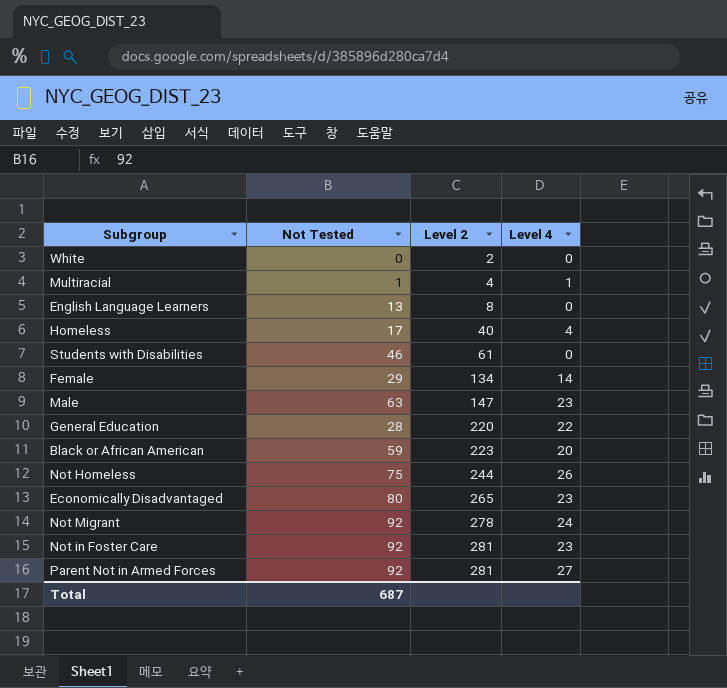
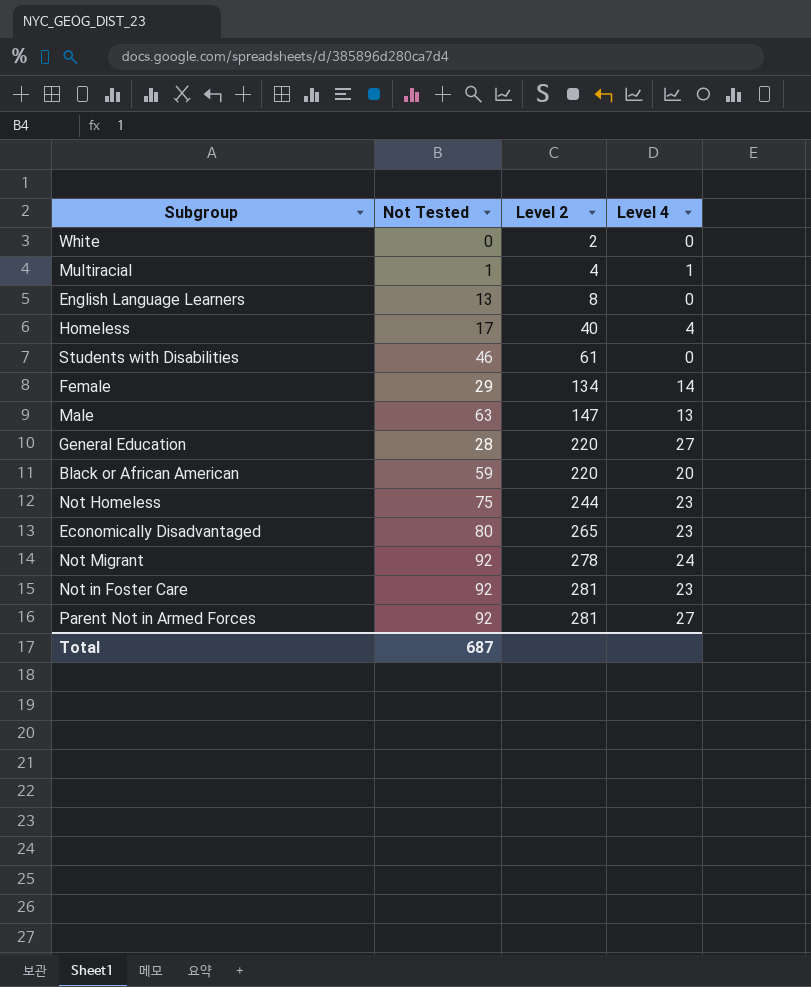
Male | Level 4: 23 -> 13
General Education | Level 4: 22 -> 27
Black or African American | Level 2: 223 -> 220
Not Homeless | Level 4: 26 -> 23

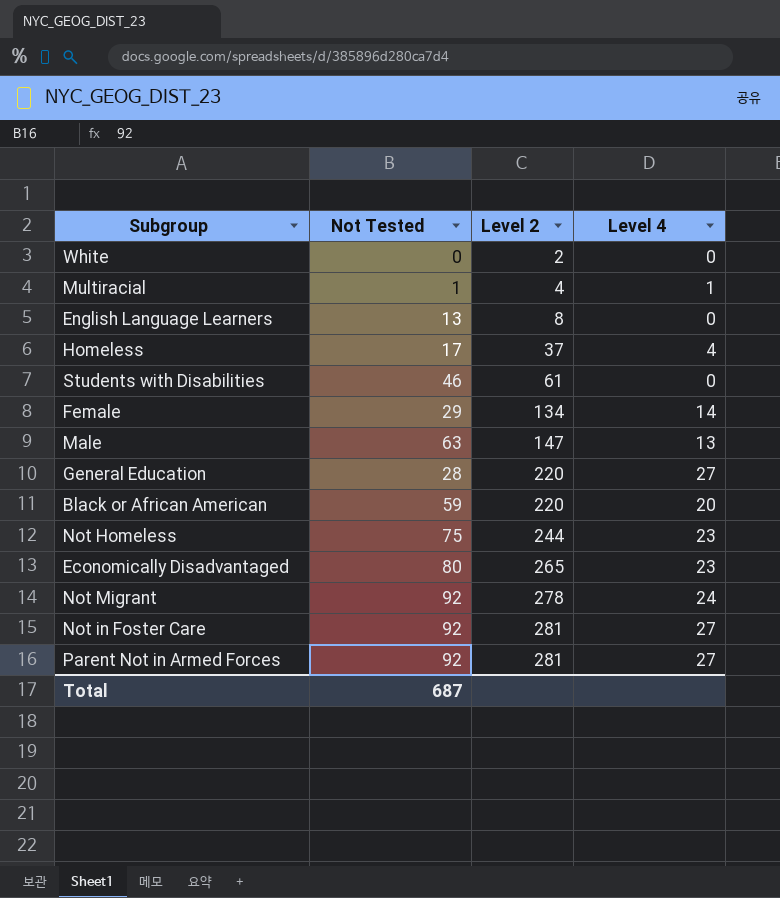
Homeless | Level 2: 40 -> 37
Not in Foster Care | Level 4: 23 -> 27

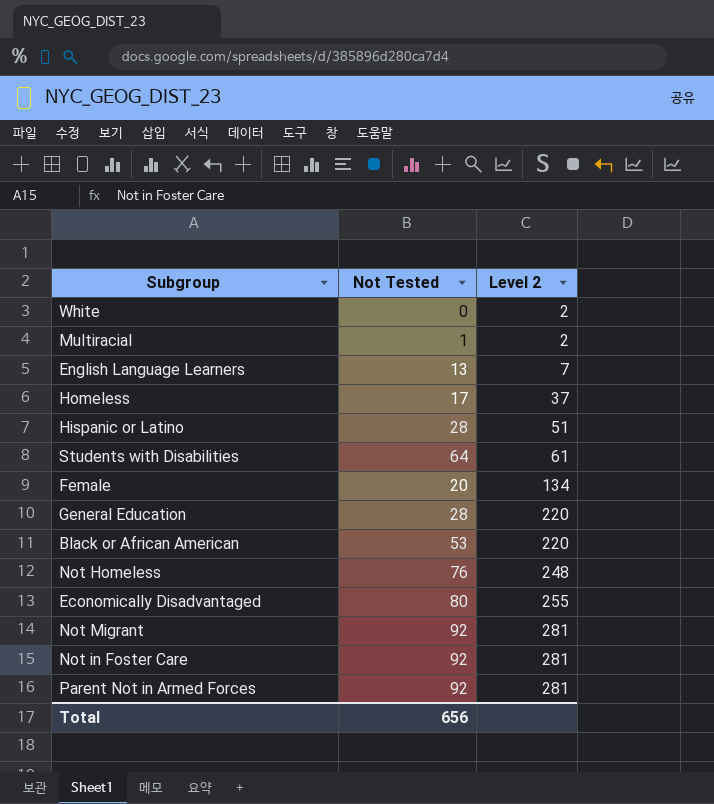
column Level 4 | position: 4 -> none
row Male: 63 | 147 | 13 -> none
Multiracial | Level 2: 4 -> 2
English Language Learners | Level 2: 8 -> 7
row Hispanic or Latino: none -> 28 | 51
Students with Disabilities | Not Tested: 46 -> 64
Female | Not Tested: 29 -> 20
Black or African American | Not Tested: 59 -> 53
Not Homeless | Not Tested: 75 -> 76
Not Homeless | Level 2: 244 -> 248
Economically Disadvantaged | Level 2: 265 -> 255
Not Migrant | Level 2: 278 -> 281
Total | Not Tested: 687 -> 656

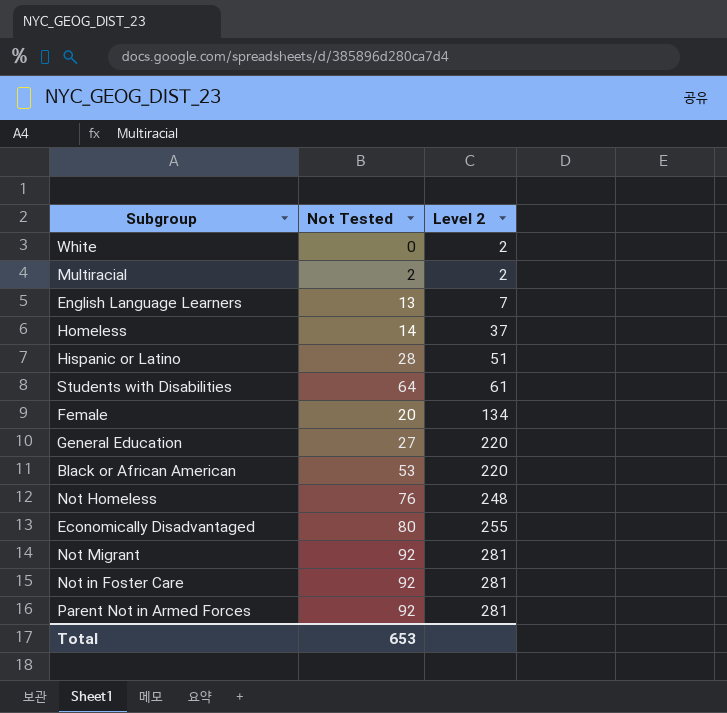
Multiracial | Not Tested: 1 -> 2
Homeless | Not Tested: 17 -> 14
General Education | Not Tested: 28 -> 27
Total | Not Tested: 656 -> 653

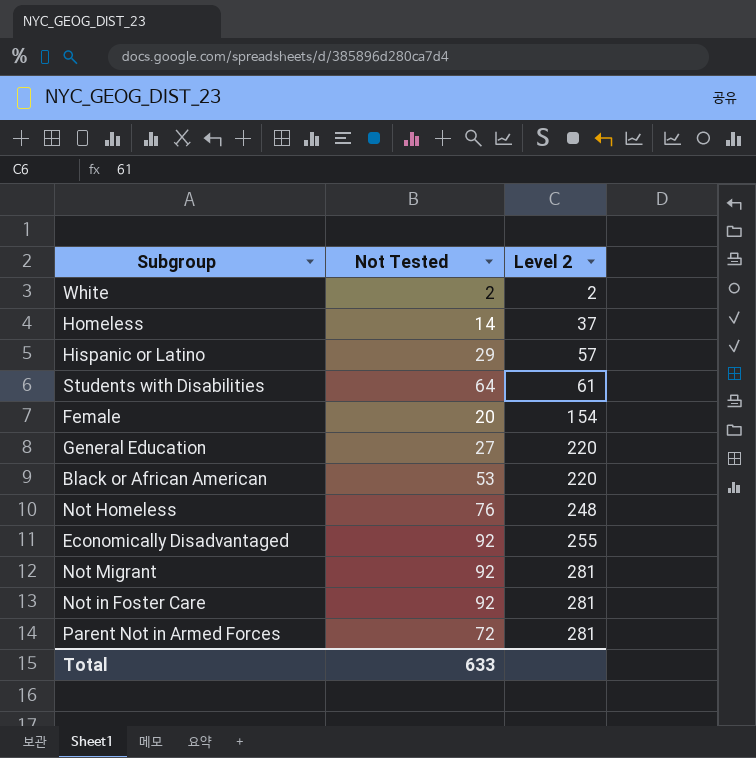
row Multiracial: 2 | 2 -> none
row English Language Learners: 13 | 7 -> none
White | Not Tested: 0 -> 2
Hispanic or Latino | Not Tested: 28 -> 29
Hispanic or Latino | Level 2: 51 -> 57
Female | Level 2: 134 -> 154
Economically Disadvantaged | Not Tested: 80 -> 92
Parent Not in Armed Forces | Not Tested: 92 -> 72
Total | Not Tested: 653 -> 633

